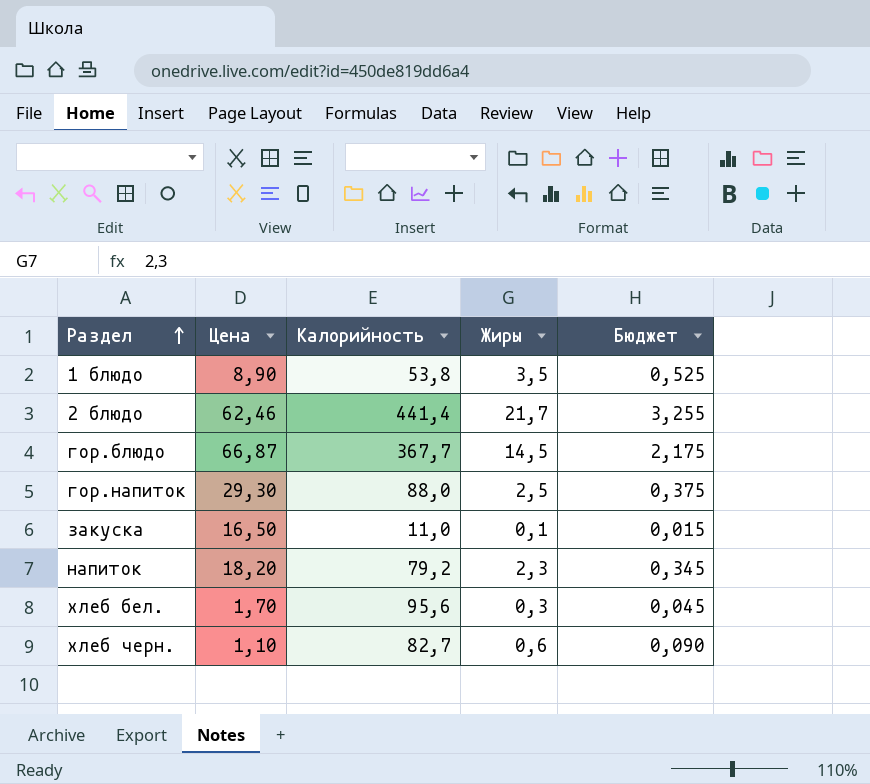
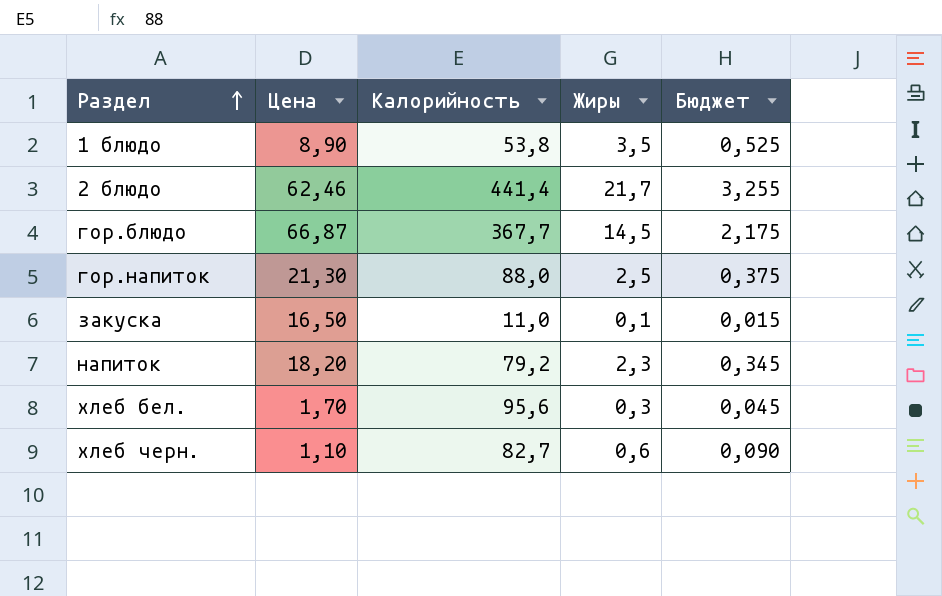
гор.напиток | Цена: 29,30 -> 21,30

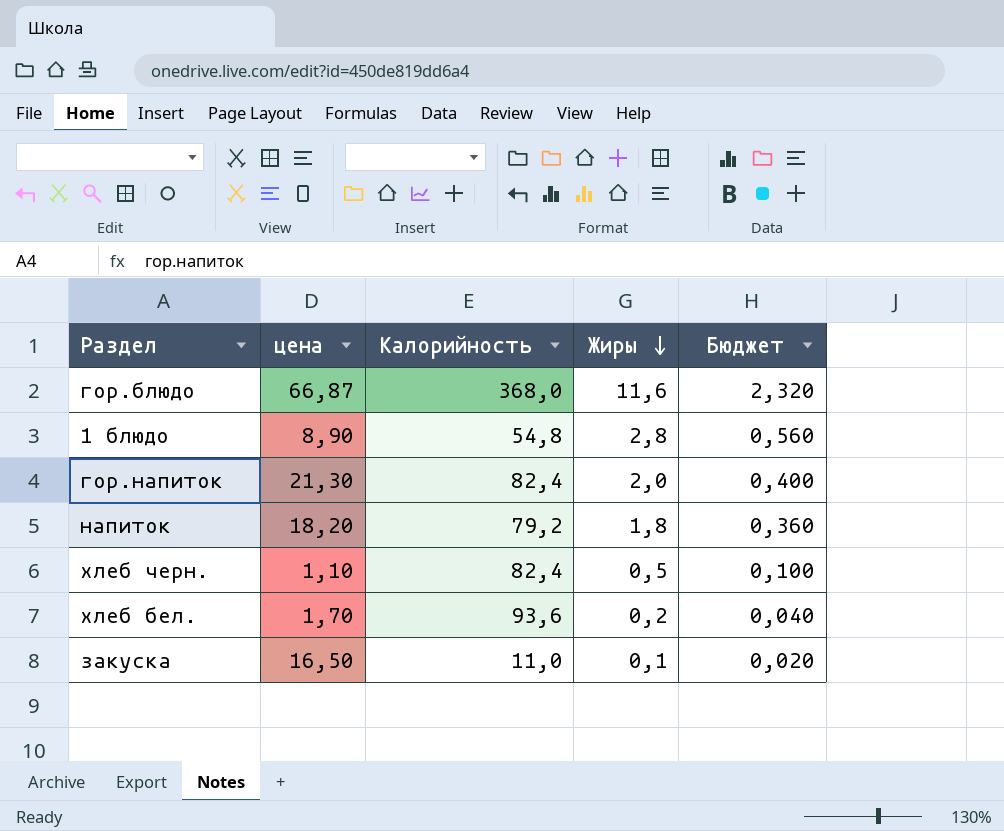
row order: Раздел ascending -> Жиры descending
column name: Цена -> цена
column Бюджет | formula: [Жиры] * 0,15 -> [Жиры] * 0,2
row 2 блюдо: 62,46 | 441,4 | 21,7 | 3,255 -> none
гор.блюдо | Калорийность: 367,7 -> 368,0
гор.блюдо | Жиры: 14,5 -> 11,6
1 блюдо | Калорийность: 53,8 -> 54,8
1 блюдо | Жиры: 3,5 -> 2,8
гор.напиток | Калорийность: 88,0 -> 82,4
гор.напиток | Жиры: 2,5 -> 2,0
напиток | Жиры: 2,3 -> 1,8
хлеб черн. | Калорийность: 82,7 -> 82,4
хлеб черн. | Жиры: 0,6 -> 0,5
хлеб бел. | Калорийность: 95,6 -> 93,6
хлеб бел. | Жиры: 0,3 -> 0,2

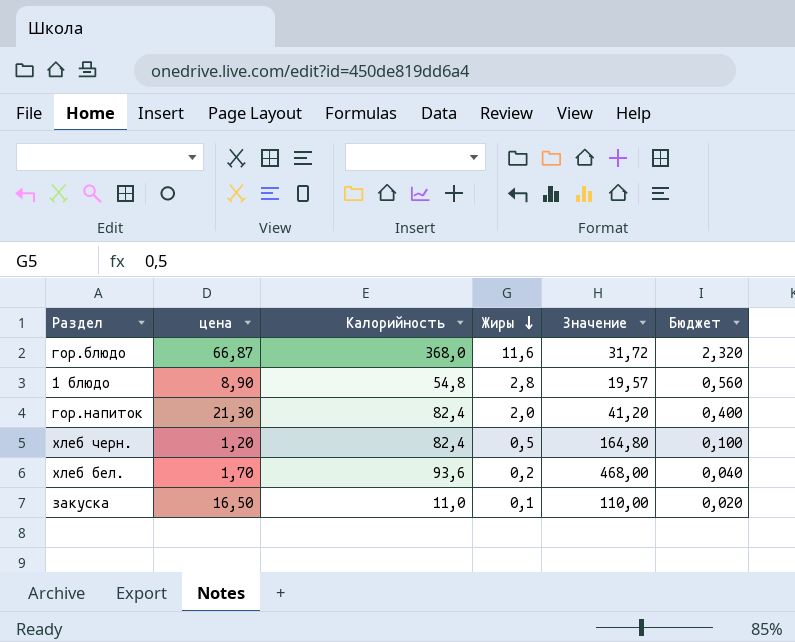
column Значение | formula: none -> [Калорийность] / [Жиры]
row напиток: 18,20 | 79,2 | 1,8 | 0,360 -> none
хлеб черн. | цена: 1,10 -> 1,20

